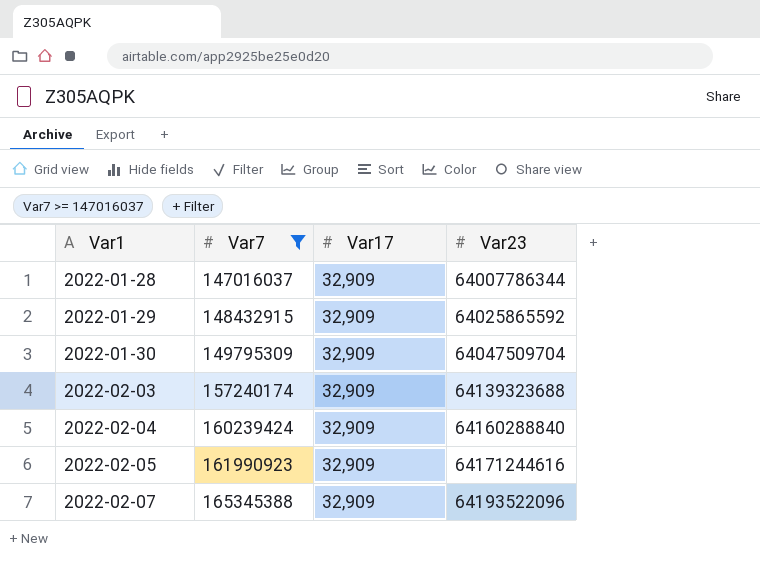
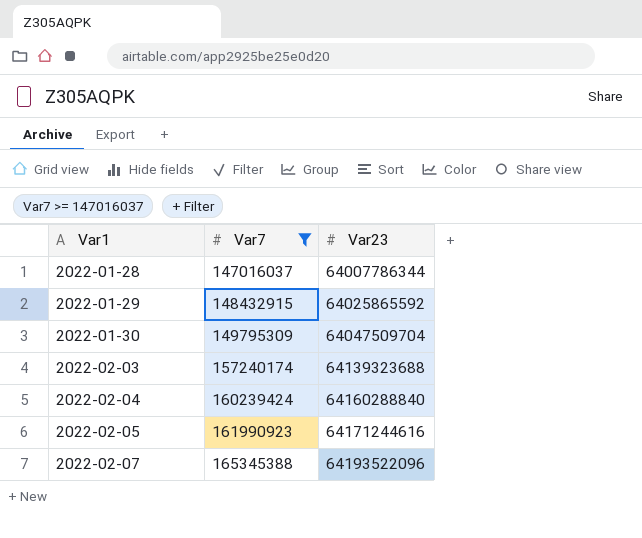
column Var17 | position: 3 -> none

